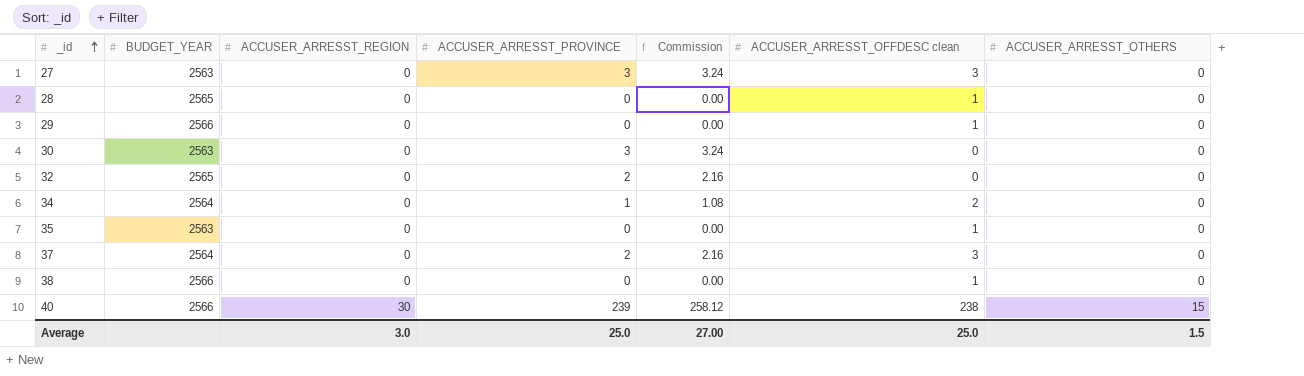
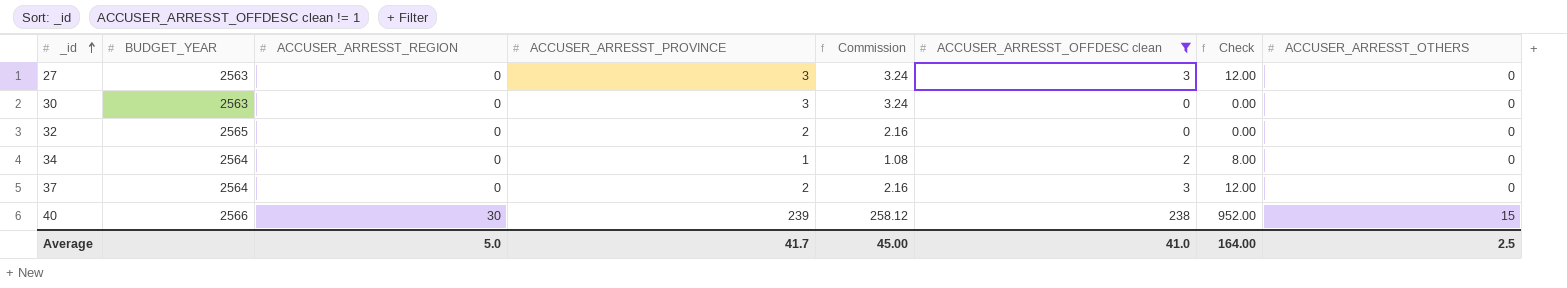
filter: none -> ACCUSER_ARRESST_OFFDESC clean != 1
column Check | formula: none -> [ACCUSER_ARRESST_OFFDESC clean] * 4
Average | ACCUSER_ARRESST_REGION: 3.0 -> 5.0
Average | ACCUSER_ARRESST_PROVINCE: 25.0 -> 41.7
Average | Commission: 27.00 -> 45.00
Average | ACCUSER_ARRESST_OFFDESC clean: 25.0 -> 41.0
Average | ACCUSER_ARRESST_OTHERS: 1.5 -> 2.5

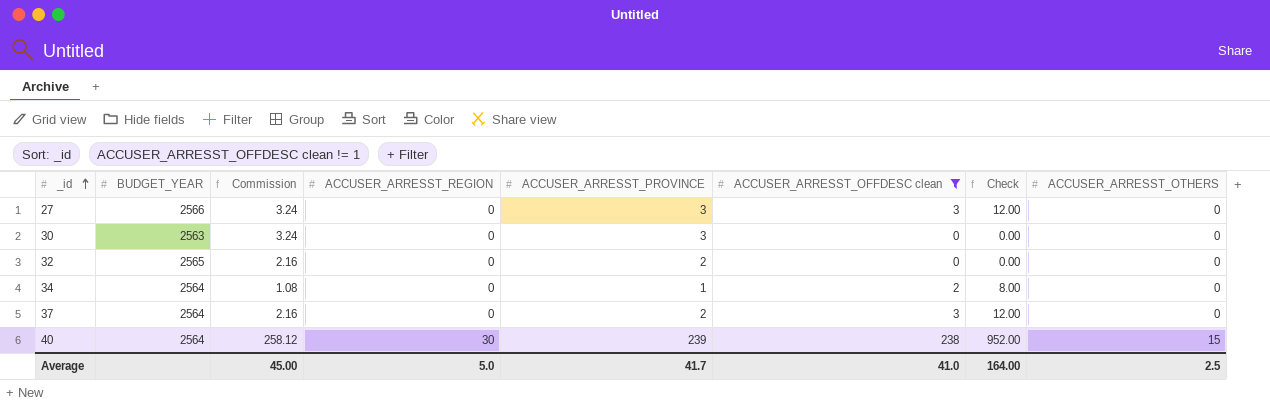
column Commission | position: 5 -> 3
27 | BUDGET_YEAR: 2563 -> 2566
40 | BUDGET_YEAR: 2566 -> 2564

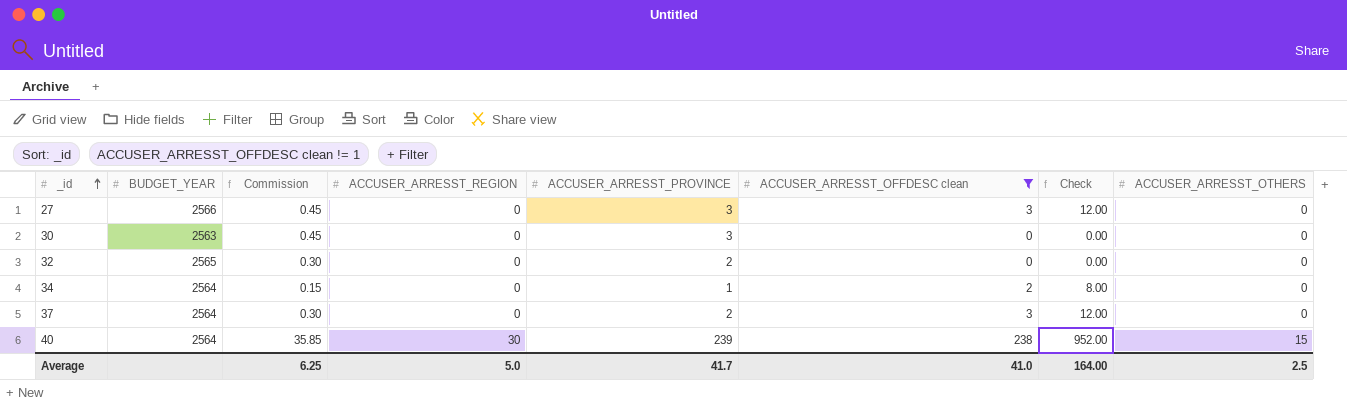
column Commission | formula: [ACCUSER_ARRESST_PROVINCE] * 1.08 -> [ACCUSER_ARRESST_PROVINCE] * 0.15
Average | Commission: 45.00 -> 6.25

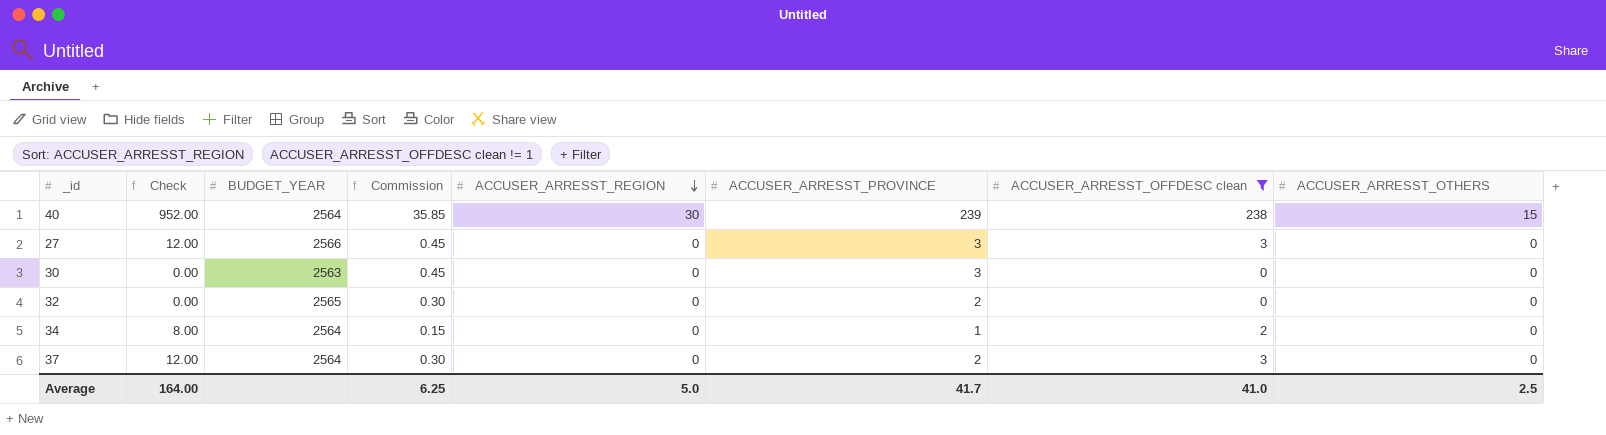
row order: _id ascending -> ACCUSER_ARRESST_REGION descending
column Check | position: 7 -> 2

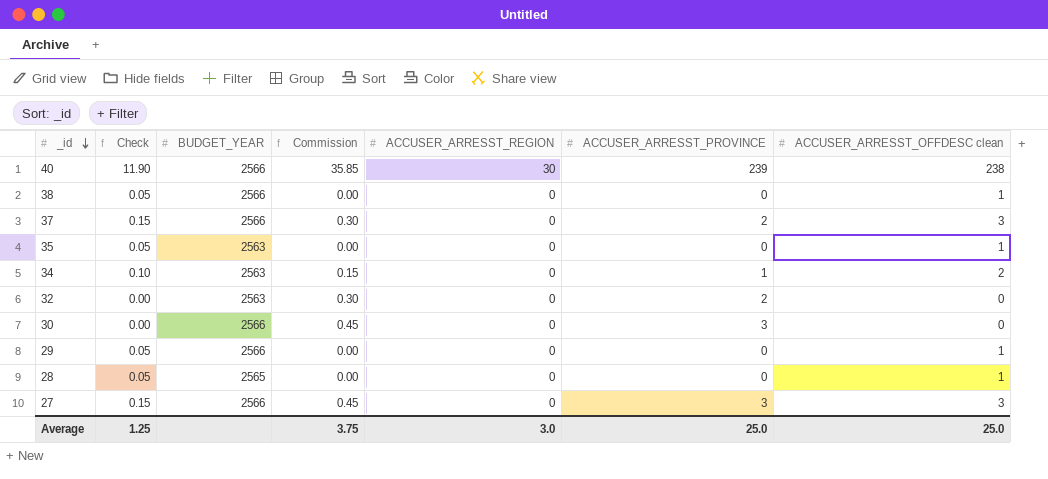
filter: ACCUSER_ARRESST_OFFDESC clean != 1 -> none
row order: ACCUSER_ARRESST_REGION descending -> _id descending
column ACCUSER_ARRESST_OTHERS | position: 8 -> none
column Check | formula: [ACCUSER_ARRESST_OFFDESC clean] * 4 -> [ACCUSER_ARRESST_OFFDESC clean] * 0.05
40 | BUDGET_YEAR: 2564 -> 2566
37 | BUDGET_YEAR: 2564 -> 2566
34 | BUDGET_YEAR: 2564 -> 2563
32 | BUDGET_YEAR: 2565 -> 2563
30 | BUDGET_YEAR: 2563 -> 2566
Average | Check: 164.00 -> 1.25
Average | Commission: 6.25 -> 3.75
Average | ACCUSER_ARRESST_REGION: 5.0 -> 3.0
Average | ACCUSER_ARRESST_PROVINCE: 41.7 -> 25.0
Average | ACCUSER_ARRESST_OFFDESC clean: 41.0 -> 25.0

